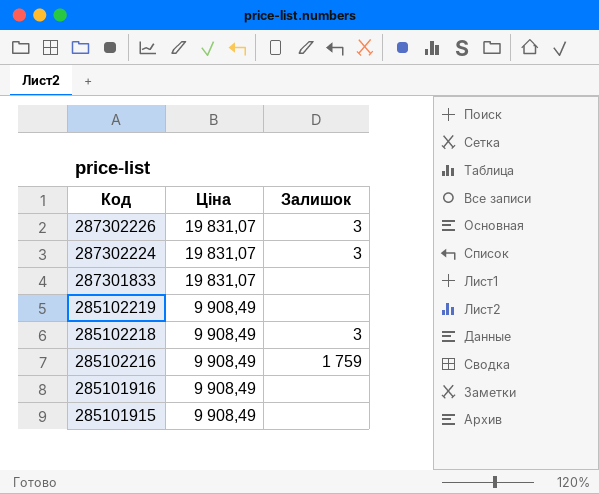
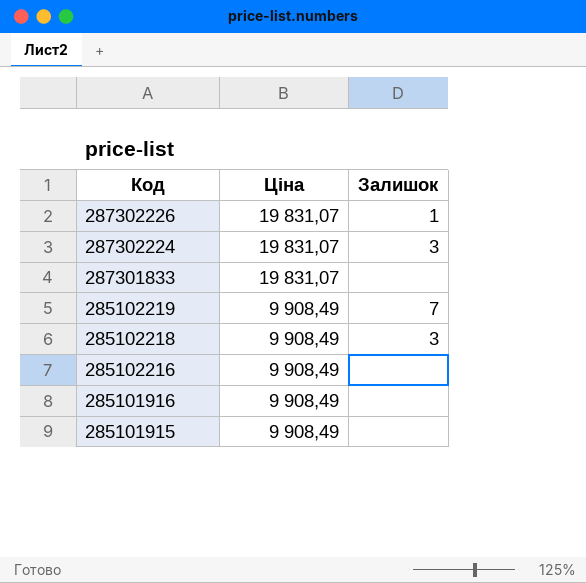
287302226 | Залишок: 3 -> 1
285102219 | Залишок: none -> 7
285102216 | Залишок: 1 759 -> none

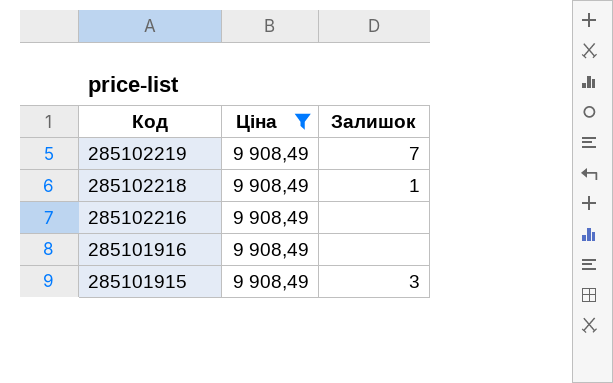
filter: none -> Ціна = 9 908,49
285102218 | Залишок: 3 -> 1
285101915 | Залишок: none -> 3

